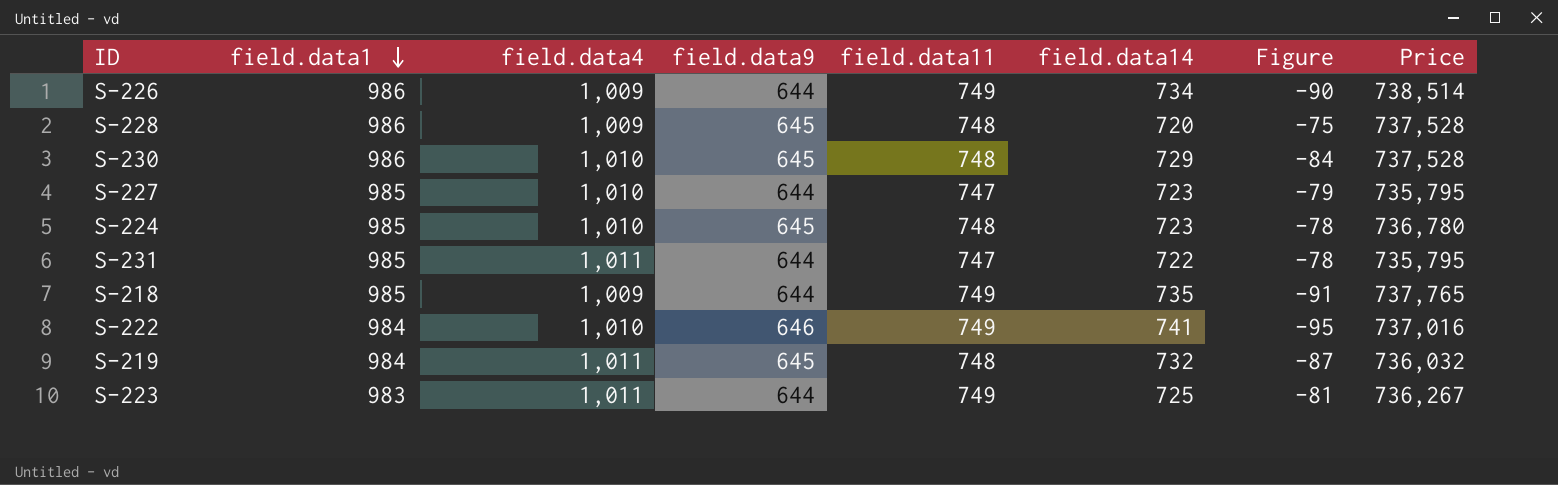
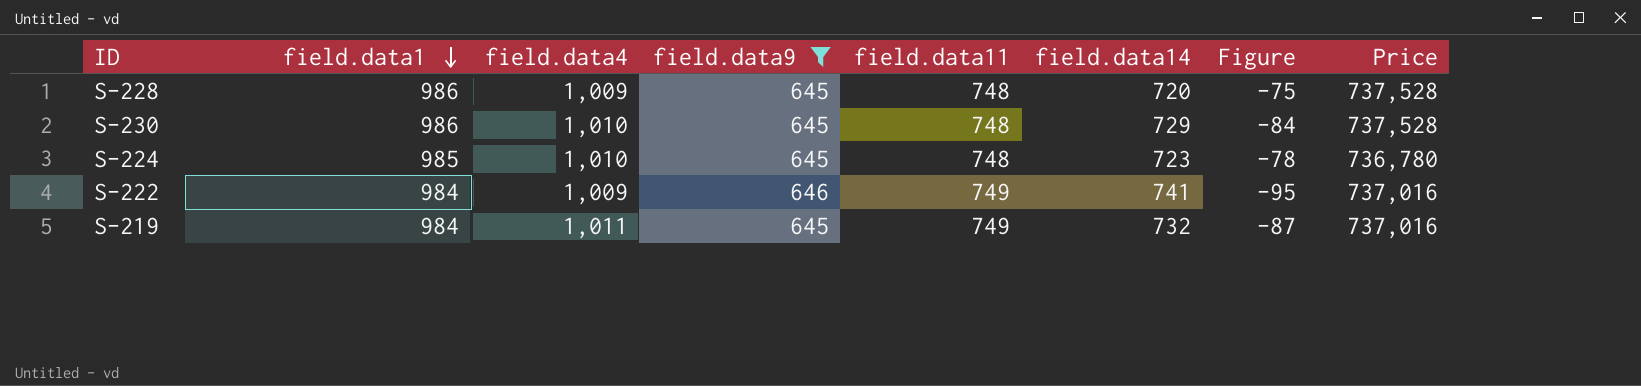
filter: none -> field.data9 != 644
S-222 | field.data4: 1,010 -> 1,009
S-219 | field.data11: 748 -> 749
S-219 | Price: 736,032 -> 737,016

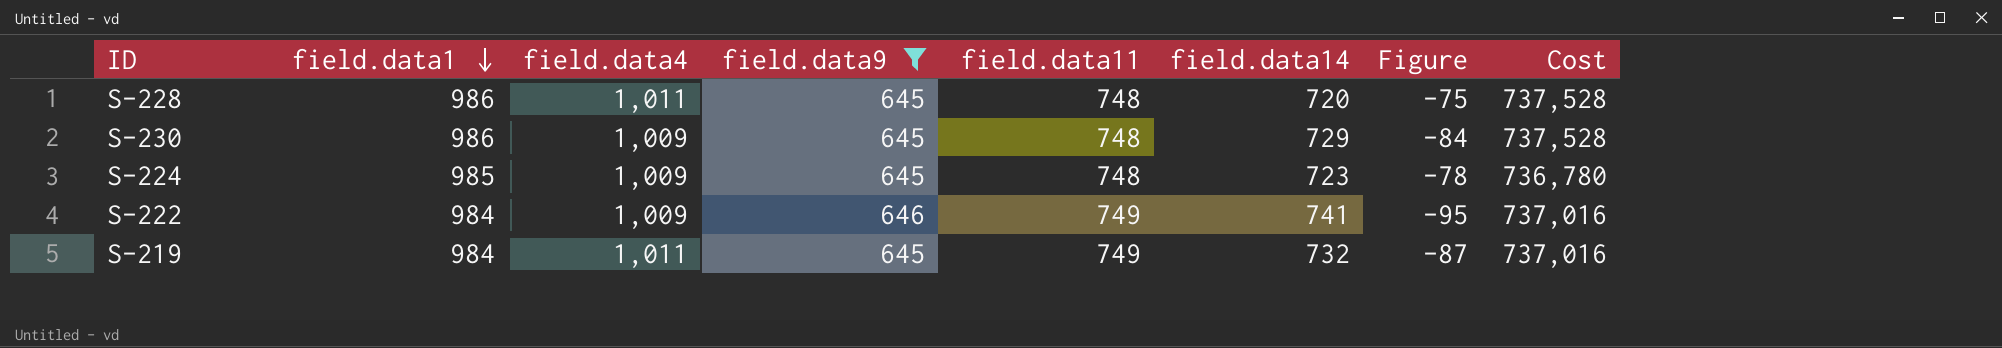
column name: Price -> Cost
S-228 | field.data4: 1,009 -> 1,011
S-230 | field.data4: 1,010 -> 1,009
S-224 | field.data4: 1,010 -> 1,009

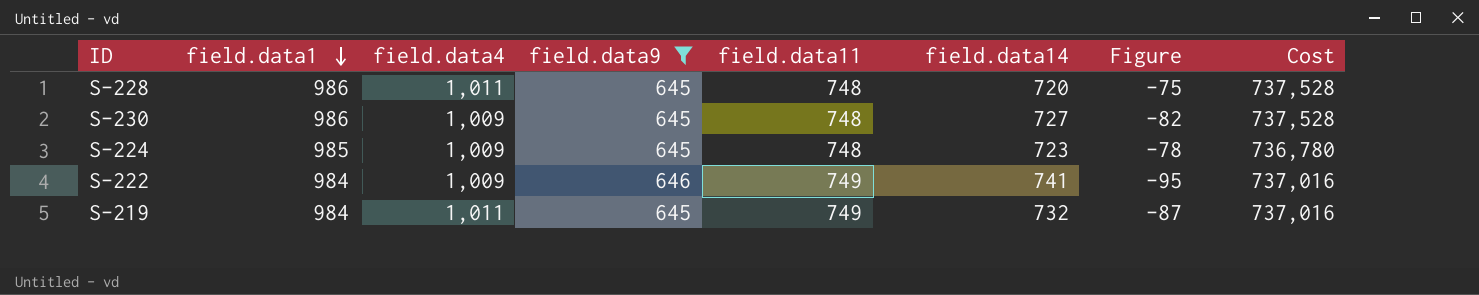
S-230 | field.data14: 729 -> 727
S-230 | Figure: -84 -> -82

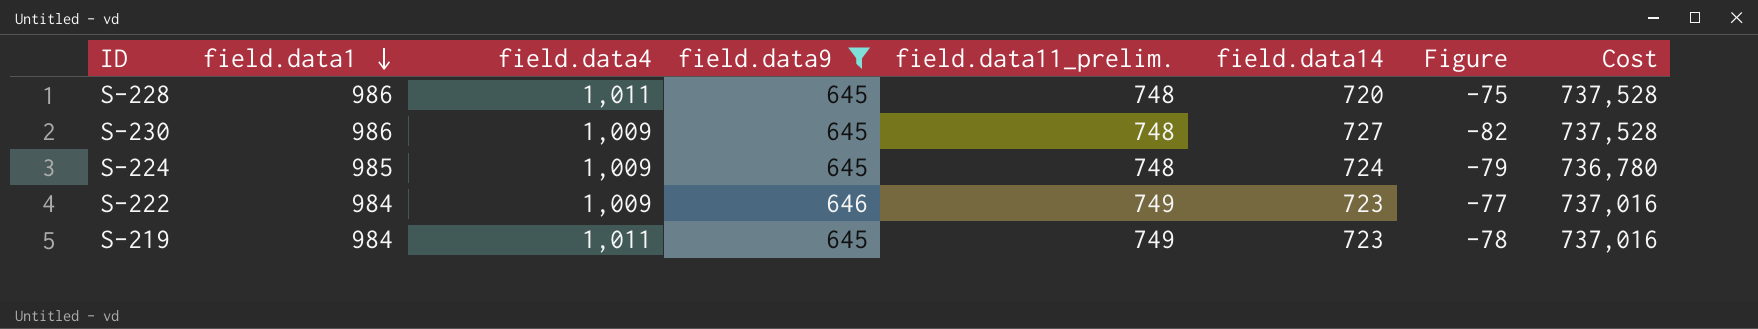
column name: field.data11 -> field.data11_prelim.
S-224 | field.data14: 723 -> 724
S-224 | Figure: -78 -> -79
S-222 | field.data14: 741 -> 723
S-222 | Figure: -95 -> -77
S-219 | field.data14: 732 -> 723
S-219 | Figure: -87 -> -78

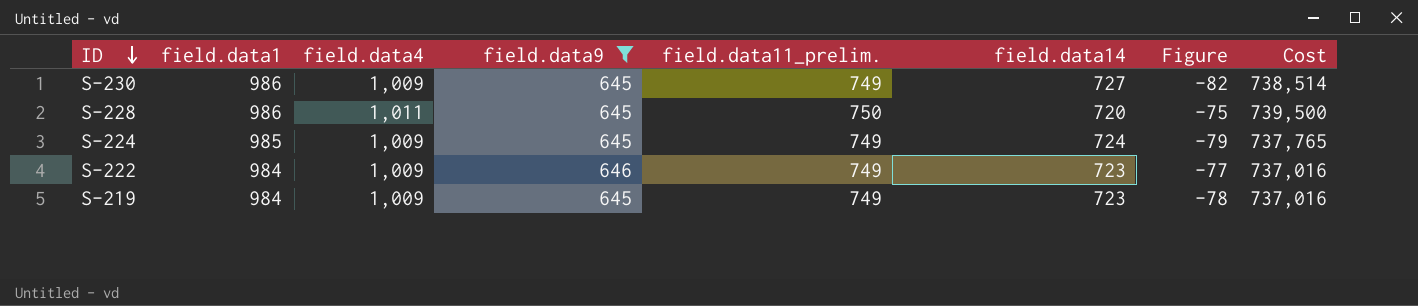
row order: field.data1 descending -> ID descending
S-230 | field.data11_prelim.: 748 -> 749
S-230 | Cost: 737,528 -> 738,514
S-228 | field.data11_prelim.: 748 -> 750
S-228 | Cost: 737,528 -> 739,500
S-224 | field.data11_prelim.: 748 -> 749
S-224 | Cost: 736,780 -> 737,765
S-219 | field.data4: 1,011 -> 1,009

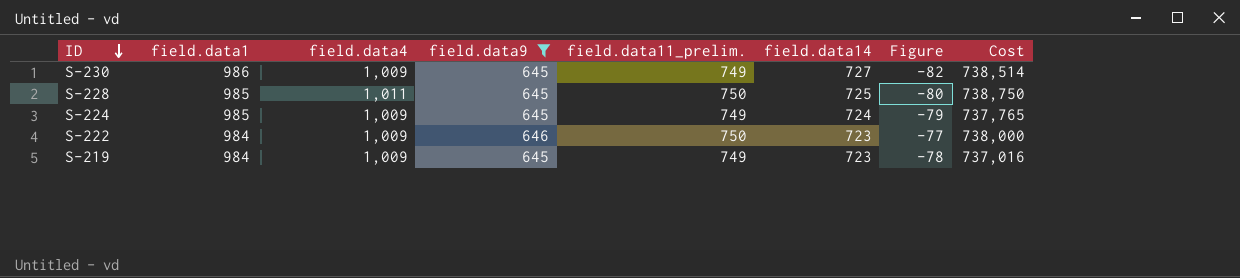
S-228 | field.data1: 986 -> 985
S-228 | field.data14: 720 -> 725
S-228 | Figure: -75 -> -80
S-228 | Cost: 739,500 -> 738,750
S-222 | field.data11_prelim.: 749 -> 750
S-222 | Cost: 737,016 -> 738,000

